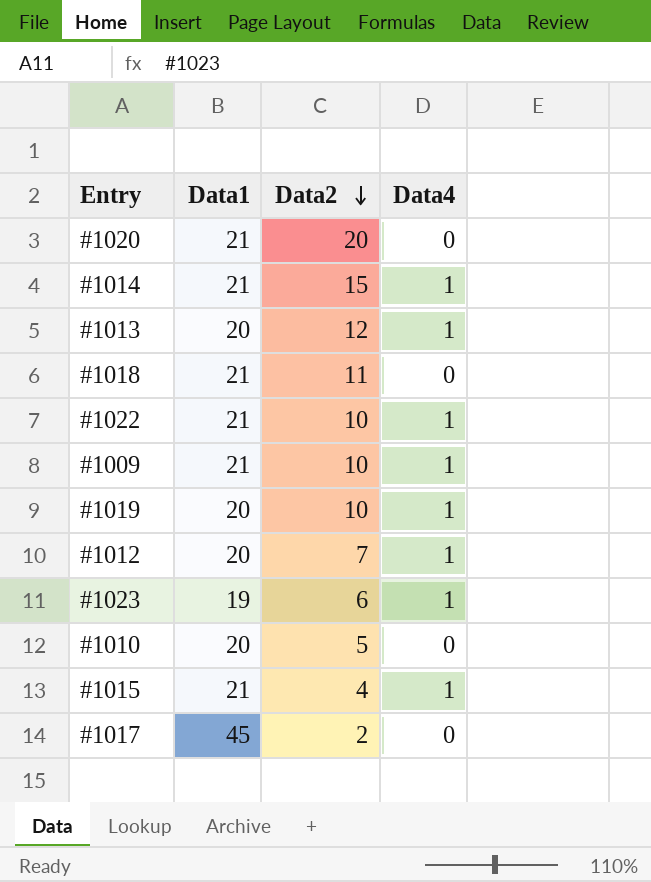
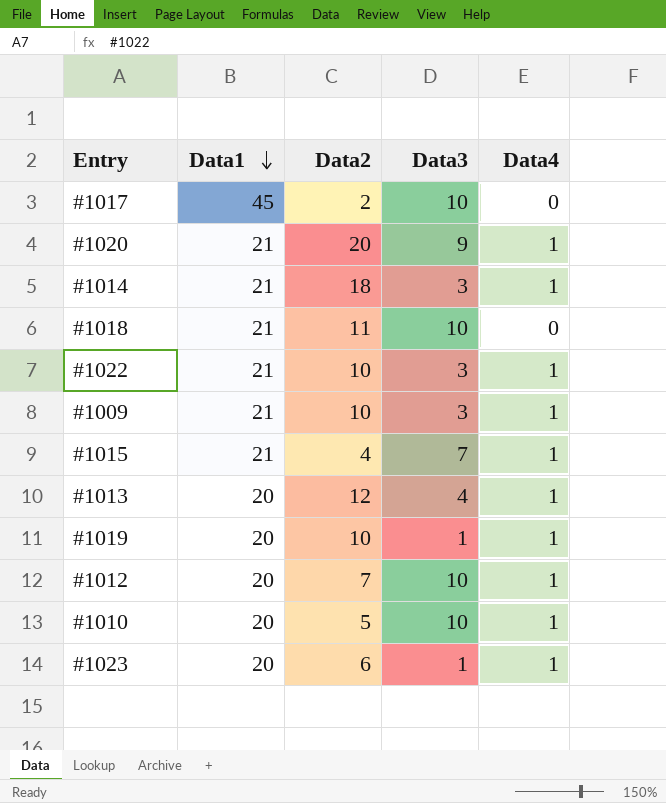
row order: Data2 descending -> Data1 descending
column Data3 | position: none -> 4
#1020 | Data4: 0 -> 1
#1014 | Data2: 15 -> 18
#1010 | Data4: 0 -> 1
#1023 | Data1: 19 -> 20

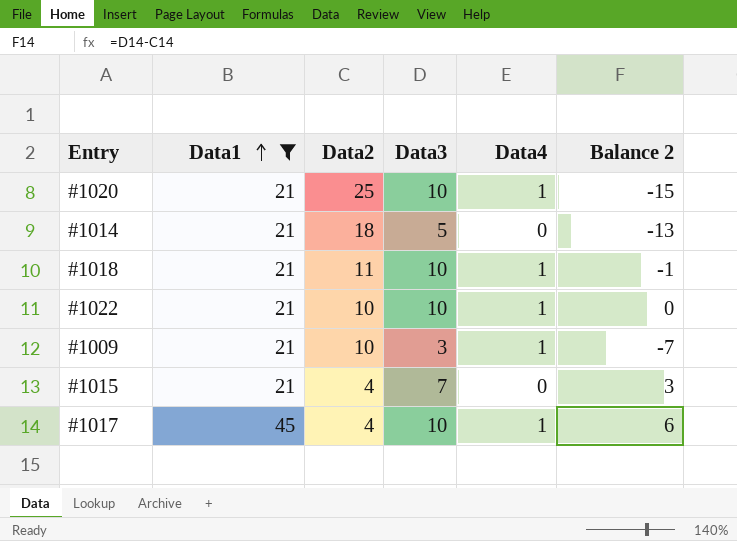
filter: none -> Data1 != 20
row order: Data1 descending -> Data1 ascending
column Balance 2 | formula: none -> [Data3] - [Data2]
#1020 | Data2: 20 -> 25
#1020 | Data3: 9 -> 10
#1014 | Data3: 3 -> 5
#1014 | Data4: 1 -> 0
#1018 | Data4: 0 -> 1
#1022 | Data3: 3 -> 10
#1015 | Data4: 1 -> 0
#1017 | Data2: 2 -> 4
#1017 | Data4: 0 -> 1

